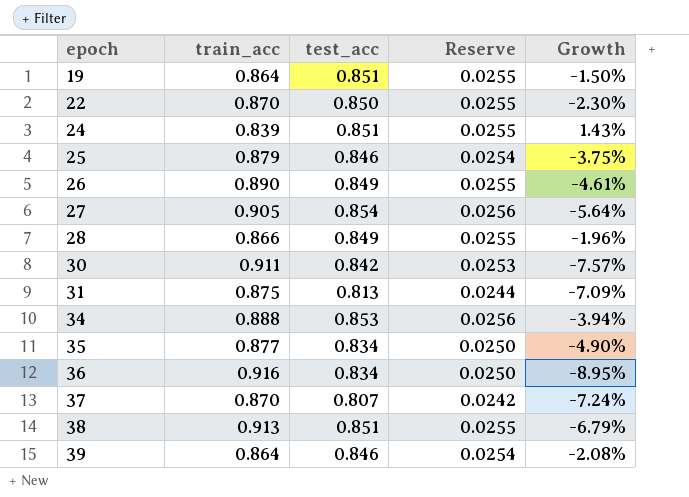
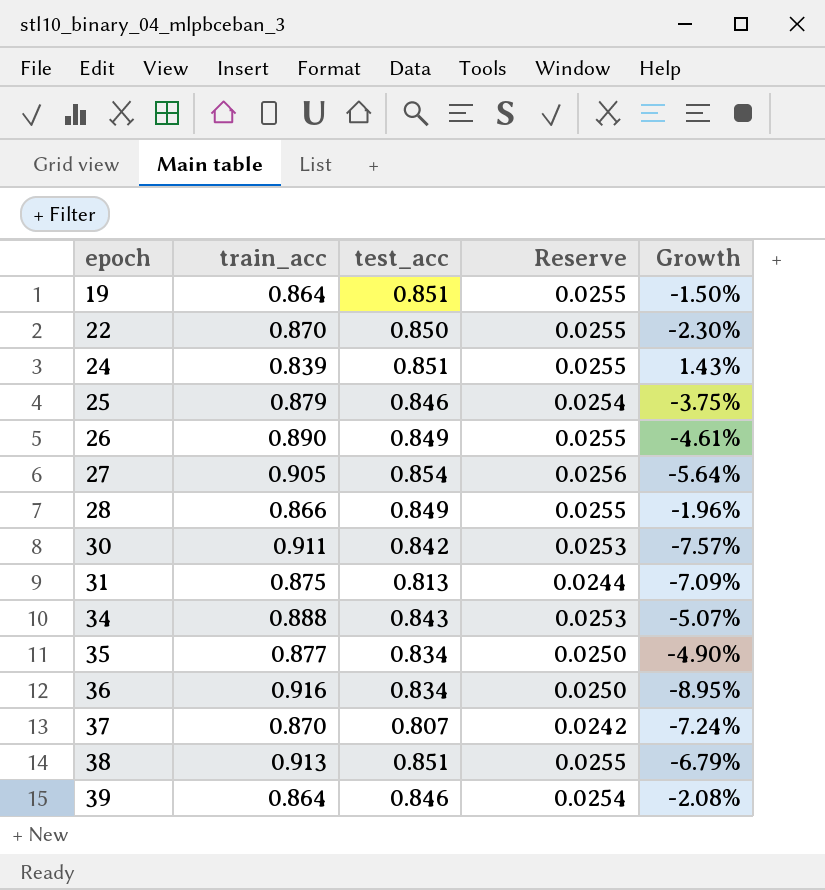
34 | test_acc: 0.853 -> 0.843
34 | Reserve: 0.0256 -> 0.0253
34 | Growth: -3.94% -> -5.07%

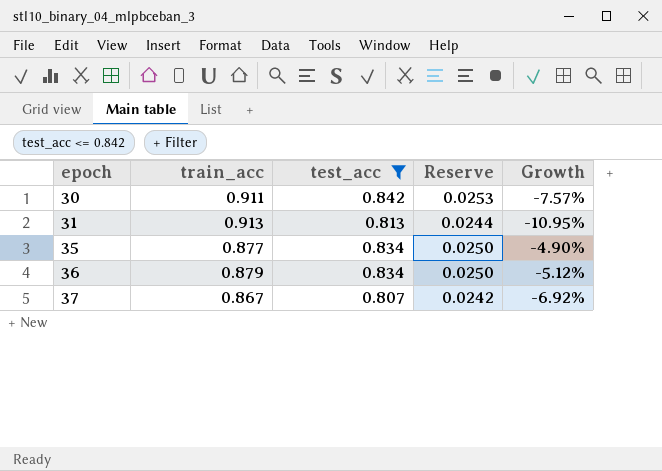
filter: none -> test_acc <= 0.842
31 | train_acc: 0.875 -> 0.913
31 | Growth: -7.09% -> -10.95%
36 | train_acc: 0.916 -> 0.879
36 | Growth: -8.95% -> -5.12%
37 | train_acc: 0.870 -> 0.867
37 | Growth: -7.24% -> -6.92%

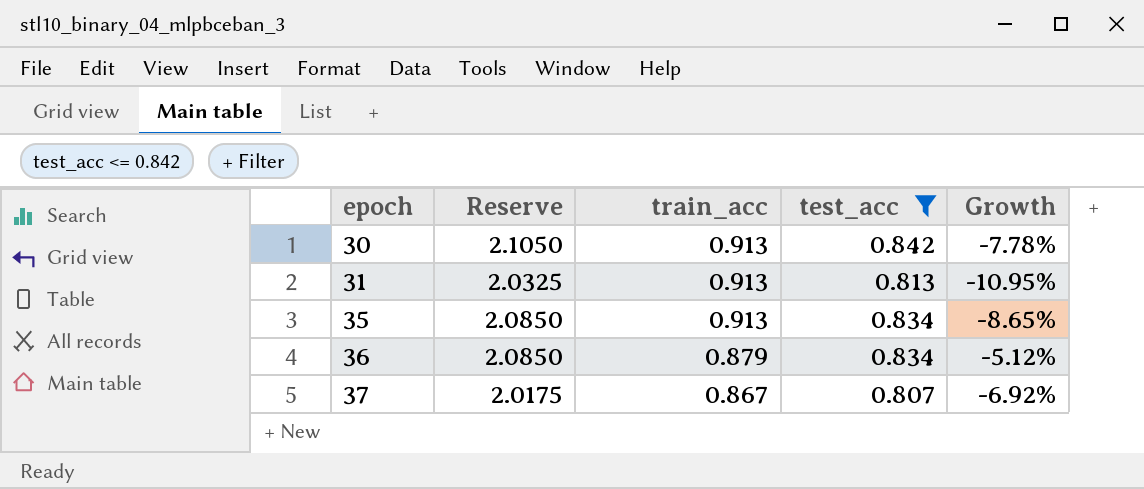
column Reserve | formula: [test_acc] * 0.03 -> [test_acc] * 2.5
column Reserve | position: 4 -> 2
30 | train_acc: 0.911 -> 0.913
30 | Growth: -7.57% -> -7.78%
35 | train_acc: 0.877 -> 0.913
35 | Growth: -4.90% -> -8.65%

